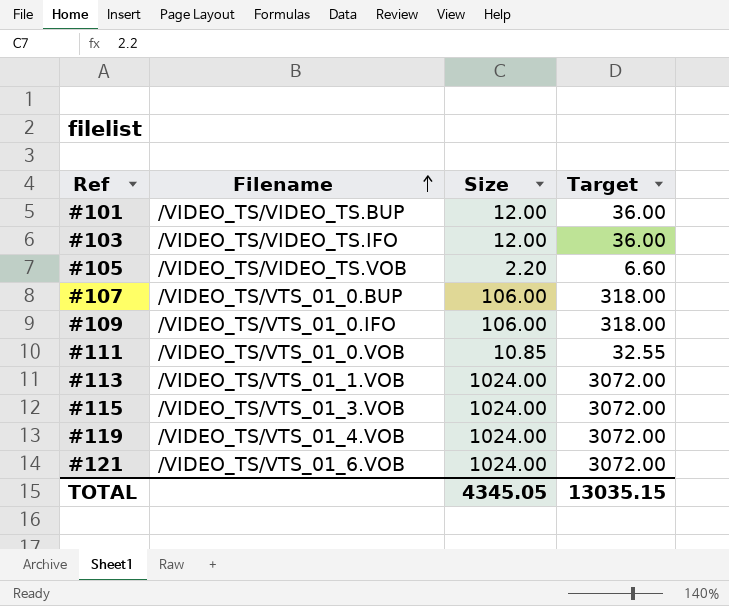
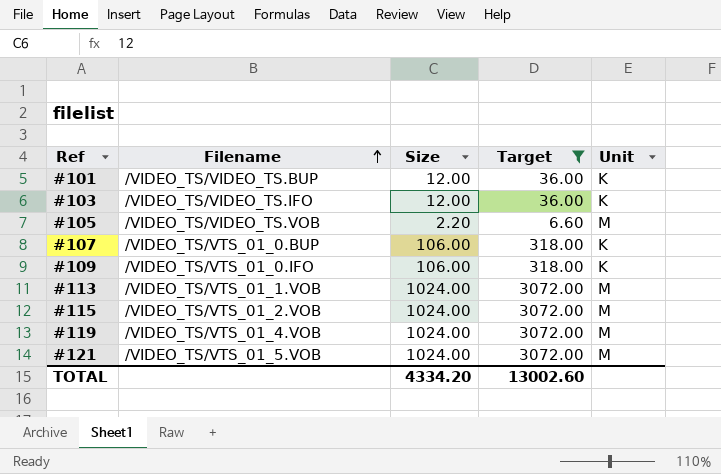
filter: none -> Target != 32.55
column Unit | position: none -> 5
#115 | Filename: /VIDEO_TS/VTS_01_3.VOB -> /VIDEO_TS/VTS_01_2.VOB
#121 | Filename: /VIDEO_TS/VTS_01_6.VOB -> /VIDEO_TS/VTS_01_5.VOB
TOTAL | Size: 4345.05 -> 4334.20
TOTAL | Target: 13035.15 -> 13002.60

